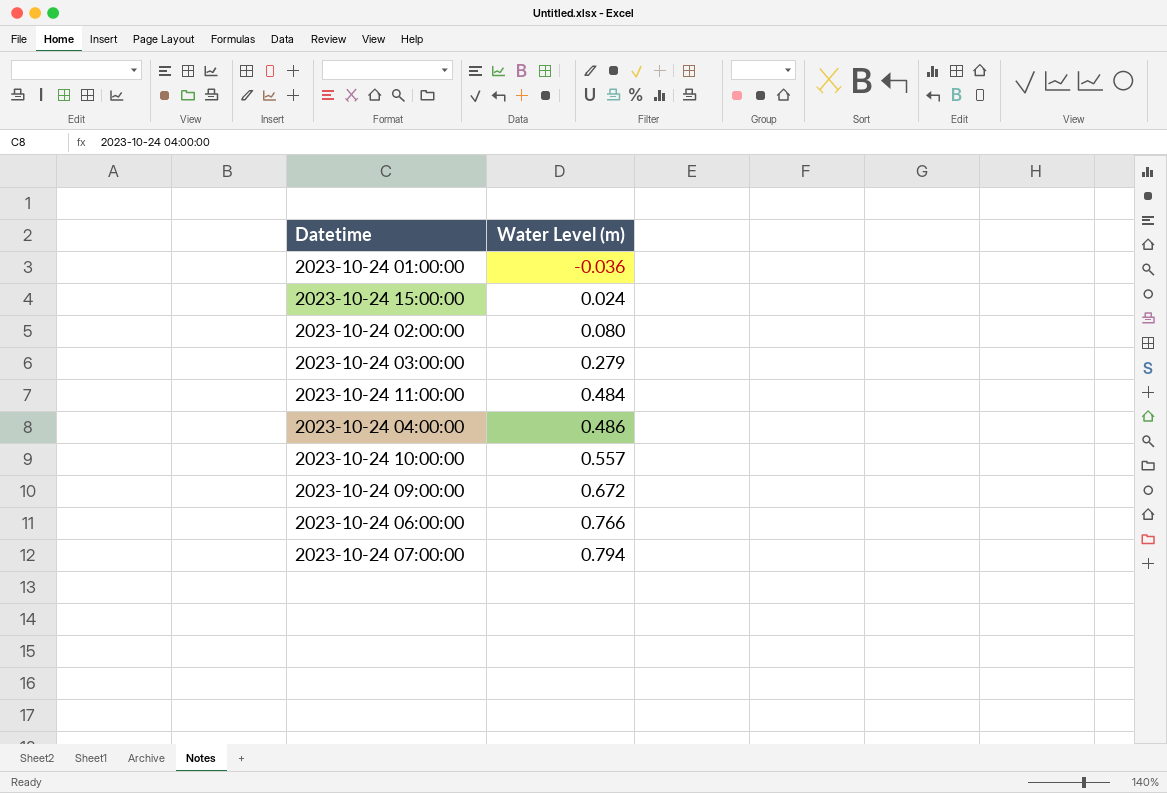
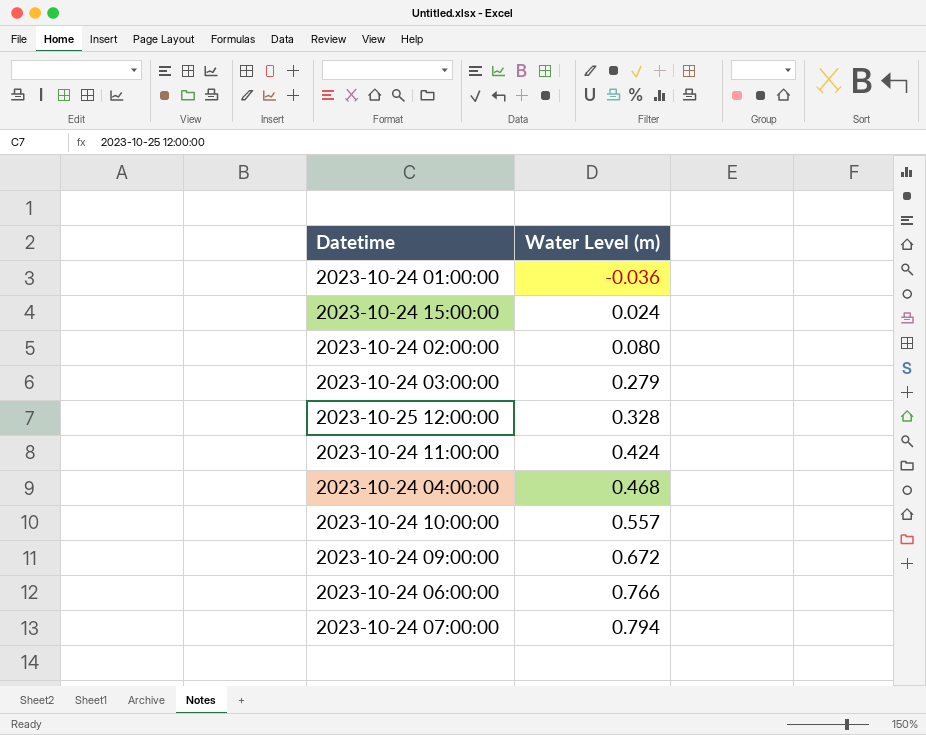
row 2023-10-25 12:00:00: none -> 0.328
2023-10-24 11:00:00 | Water Level (m): 0.484 -> 0.424
2023-10-24 04:00:00 | Water Level (m): 0.486 -> 0.468

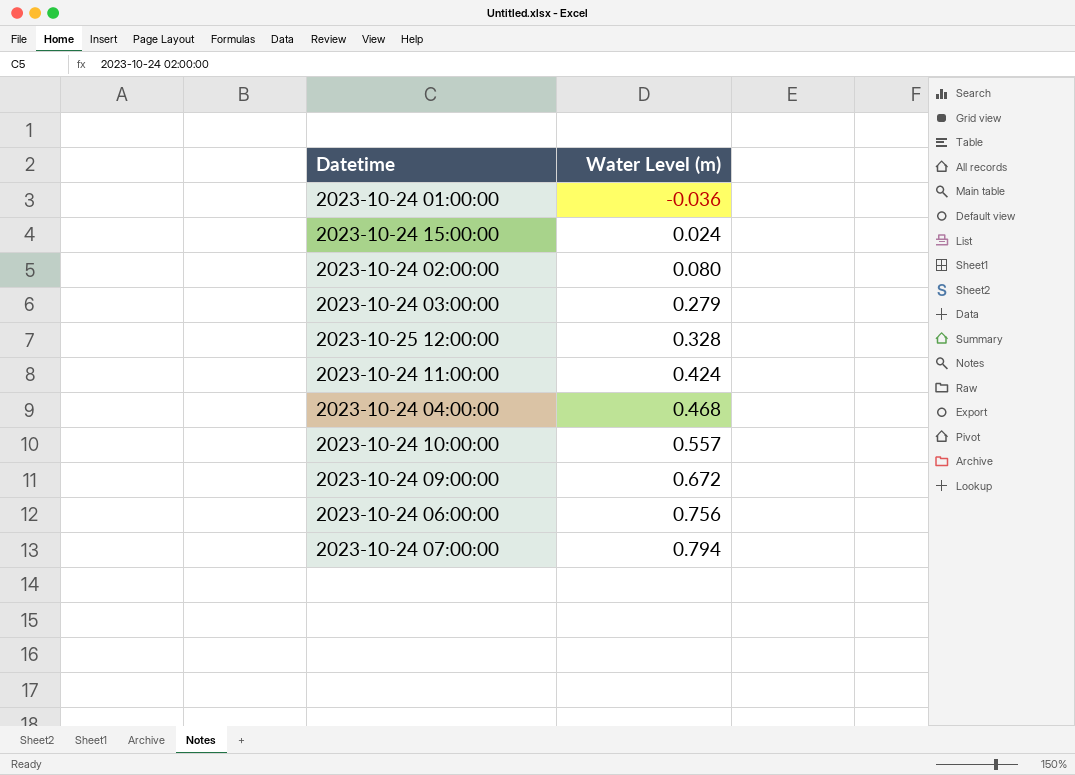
2023-10-24 06:00:00 | Water Level (m): 0.766 -> 0.756

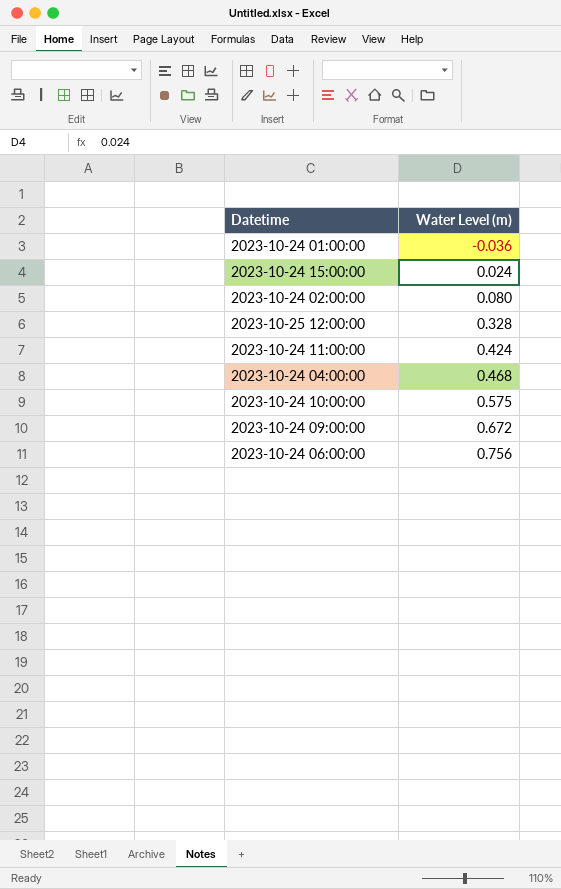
row 2023-10-24 03:00:00: 0.279 -> none
row 2023-10-24 07:00:00: 0.794 -> none
2023-10-24 10:00:00 | Water Level (m): 0.557 -> 0.575

